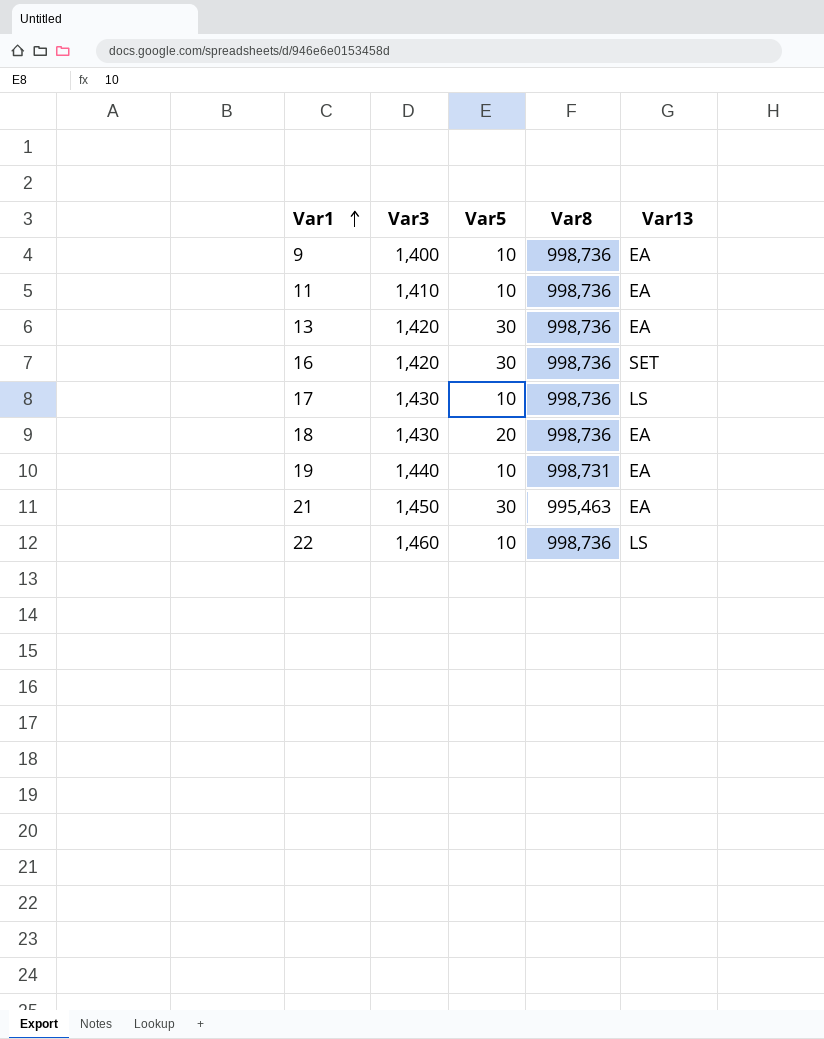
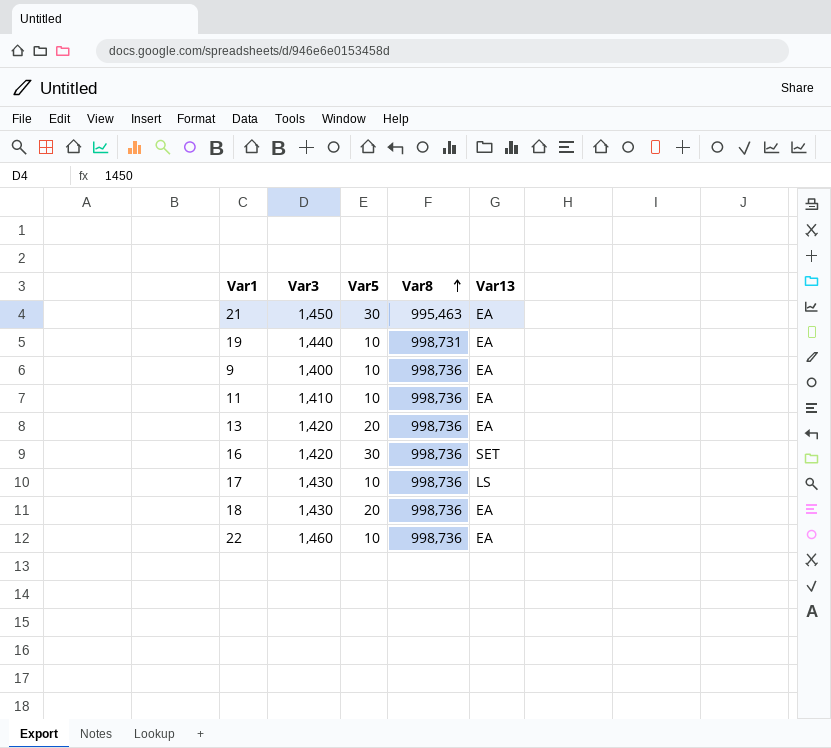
row order: Var1 ascending -> Var8 ascending
13 | Var5: 30 -> 20
22 | Var13: LS -> EA

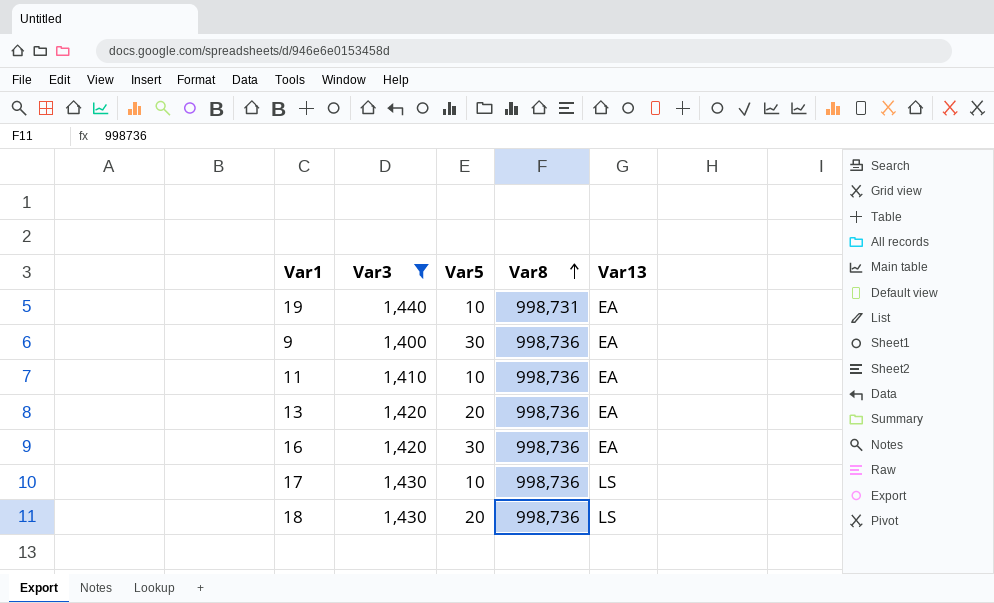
filter: none -> Var3 <= 1,440
9 | Var5: 10 -> 30
16 | Var13: SET -> EA
18 | Var13: EA -> LS

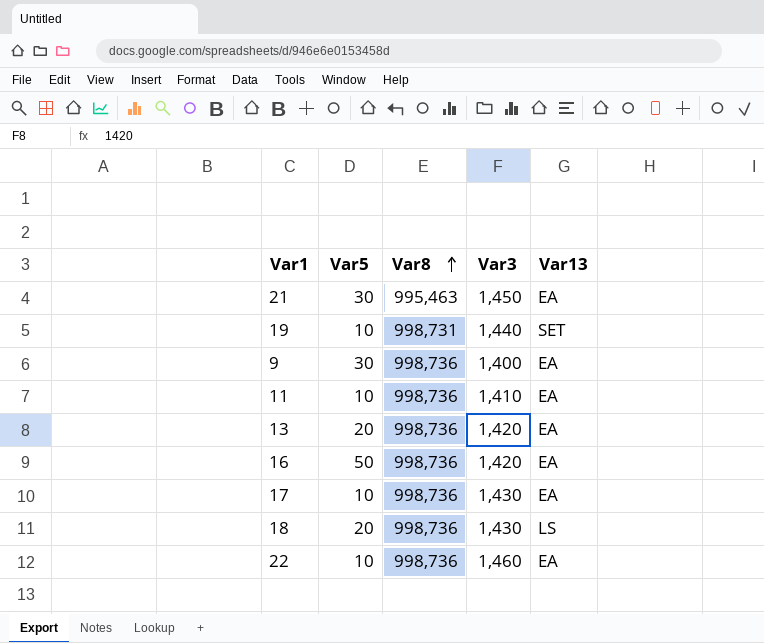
filter: Var3 <= 1,440 -> none
column Var3 | position: 2 -> 4
19 | Var13: EA -> SET
16 | Var5: 30 -> 50
17 | Var13: LS -> EA

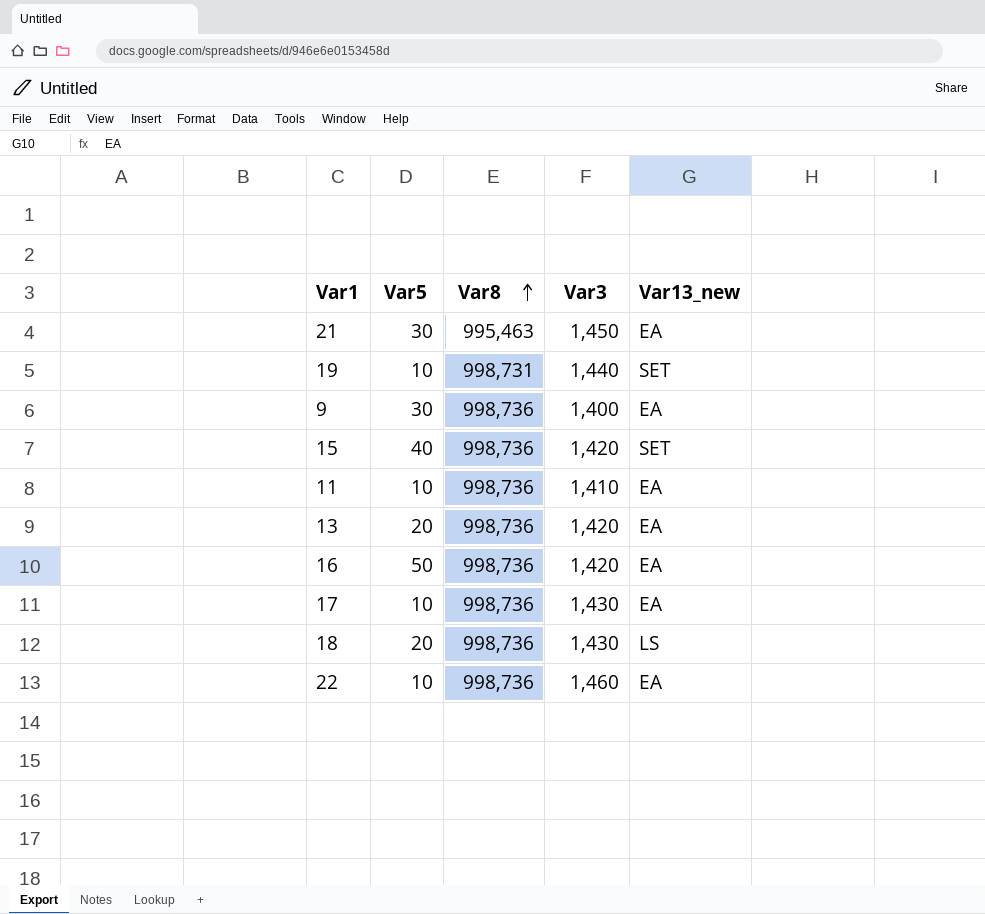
column name: Var13 -> Var13_new
row 15: none -> 40 | 998,736 | 1,420 | SET

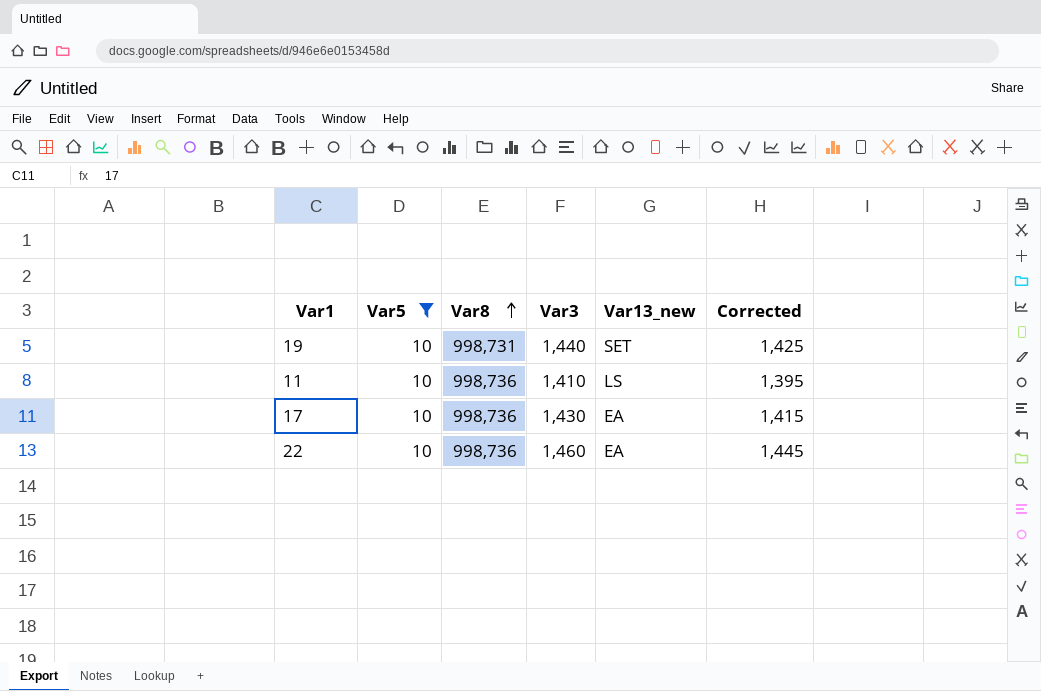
filter: none -> Var5 = 10
column Corrected | formula: none -> [Var3] - 15
11 | Var13_new: EA -> LS

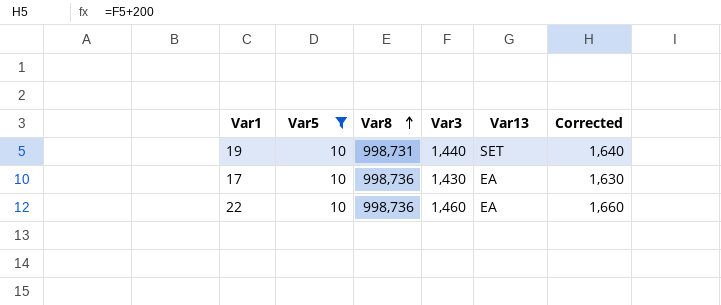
column name: Var13_new -> Var13
column Corrected | formula: [Var3] - 15 -> [Var3] + 200
row 11: 10 | 998,736 | 1,410 | LS | 1,395 -> none

